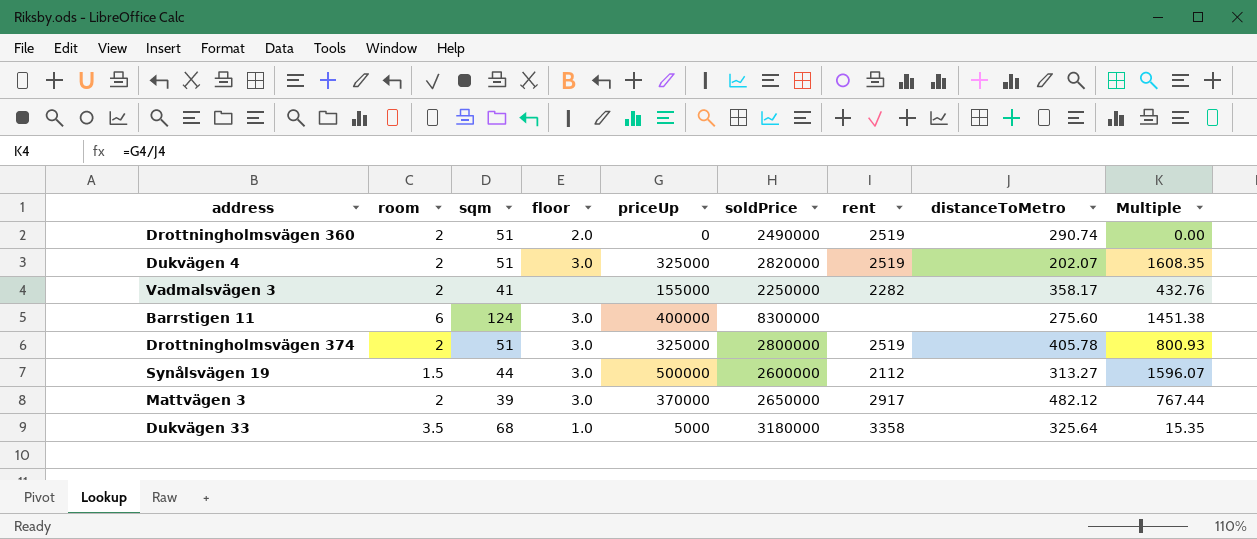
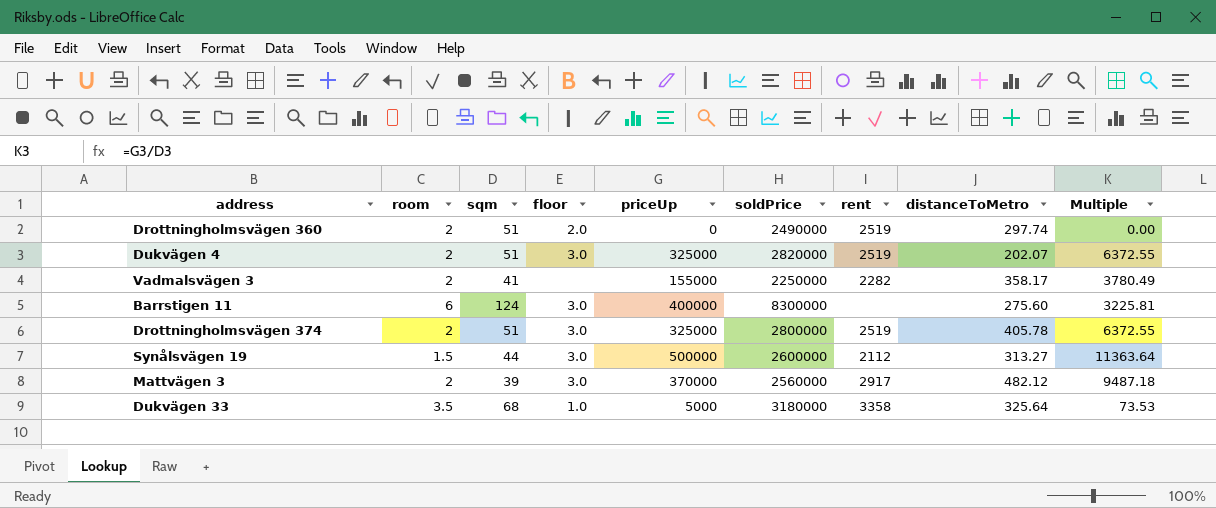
column Multiple | formula: [priceUp] / [distanceToMetro] -> [priceUp] / [sqm]
Drottningholmsvägen 360 | distanceToMetro: 290.74 -> 297.74
Mattvägen 3 | soldPrice: 2650000 -> 2560000

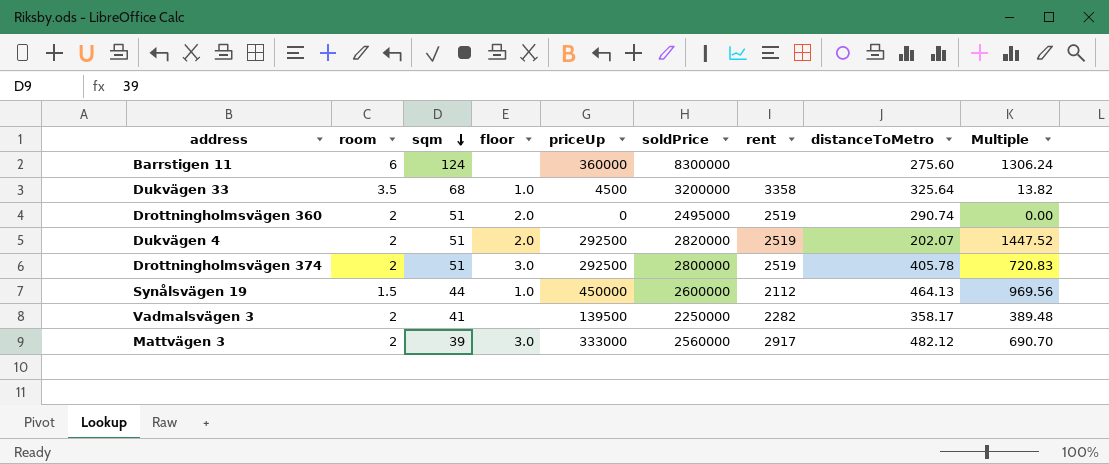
row order: none -> sqm descending
column Multiple | formula: [priceUp] / [sqm] -> [priceUp] / [distanceToMetro]
Barrstigen 11 | floor: 3.0 -> none
Barrstigen 11 | priceUp: 400000 -> 360000
Dukvägen 33 | priceUp: 5000 -> 4500
Dukvägen 33 | soldPrice: 3180000 -> 3200000
Drottningholmsvägen 360 | soldPrice: 2490000 -> 2495000
Drottningholmsvägen 360 | distanceToMetro: 297.74 -> 290.74
Dukvägen 4 | floor: 3.0 -> 2.0
Dukvägen 4 | priceUp: 325000 -> 292500
Drottningholmsvägen 374 | priceUp: 325000 -> 292500
Synålsvägen 19 | floor: 3.0 -> 1.0
Synålsvägen 19 | priceUp: 500000 -> 450000
Synålsvägen 19 | distanceToMetro: 313.27 -> 464.13
Vadmalsvägen 3 | priceUp: 155000 -> 139500
Mattvägen 3 | priceUp: 370000 -> 333000

